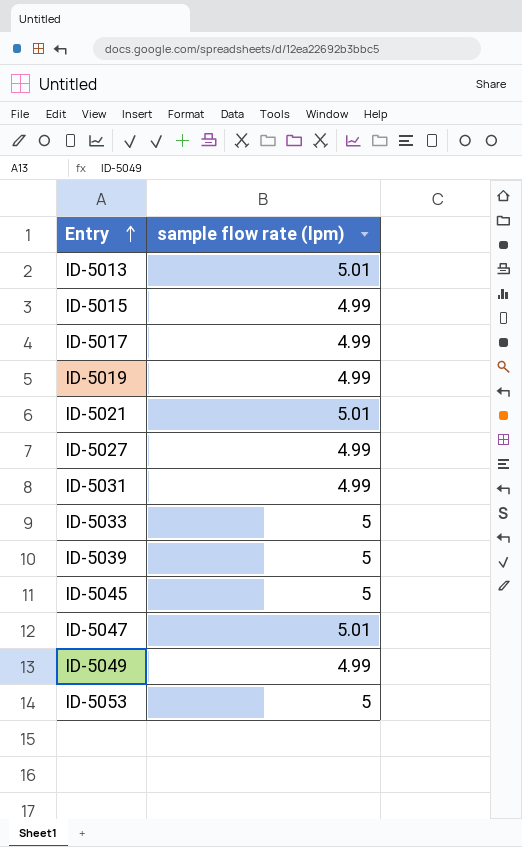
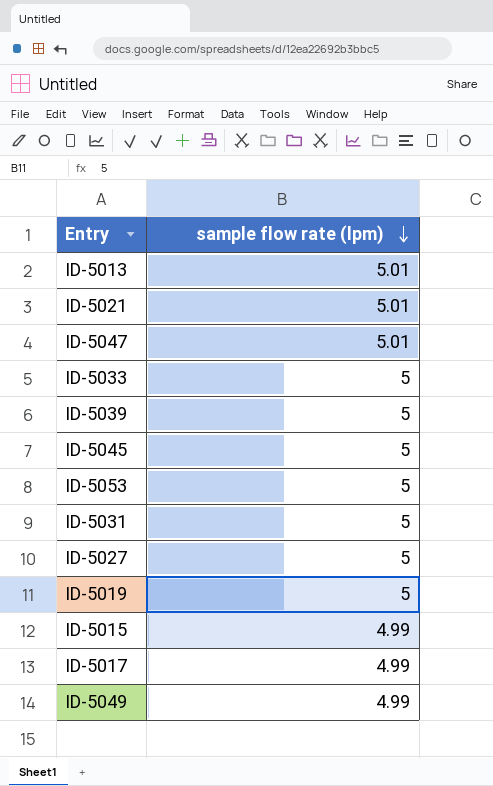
row order: Entry ascending -> sample flow rate (lpm) descending
ID-5031 | sample flow rate (lpm): 4.99 -> 5
ID-5027 | sample flow rate (lpm): 4.99 -> 5
ID-5019 | sample flow rate (lpm): 4.99 -> 5

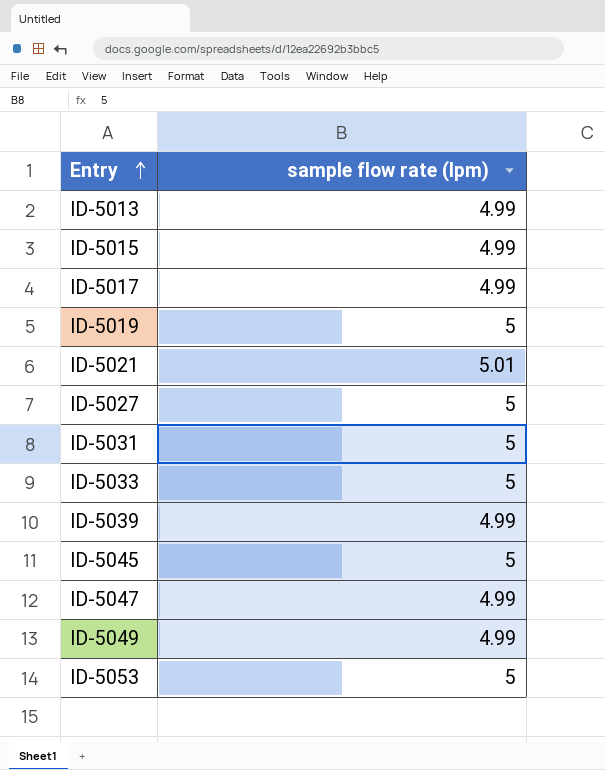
row order: sample flow rate (lpm) descending -> Entry ascending
ID-5013 | sample flow rate (lpm): 5.01 -> 4.99
ID-5039 | sample flow rate (lpm): 5 -> 4.99
ID-5047 | sample flow rate (lpm): 5.01 -> 4.99

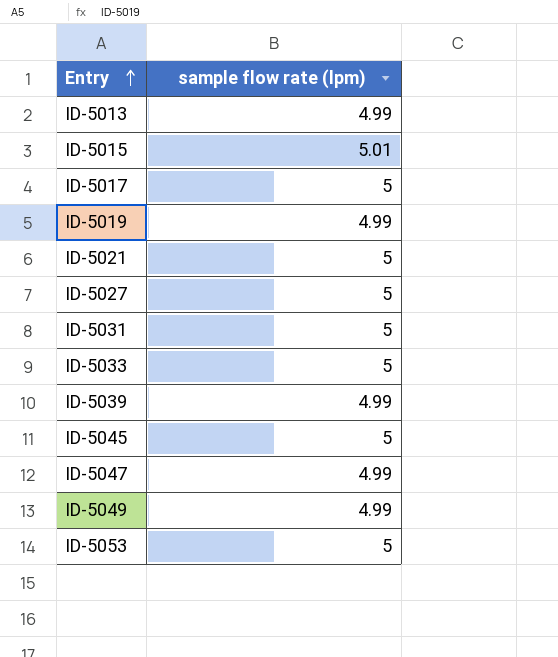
ID-5015 | sample flow rate (lpm): 4.99 -> 5.01
ID-5017 | sample flow rate (lpm): 4.99 -> 5
ID-5019 | sample flow rate (lpm): 5 -> 4.99
ID-5021 | sample flow rate (lpm): 5.01 -> 5

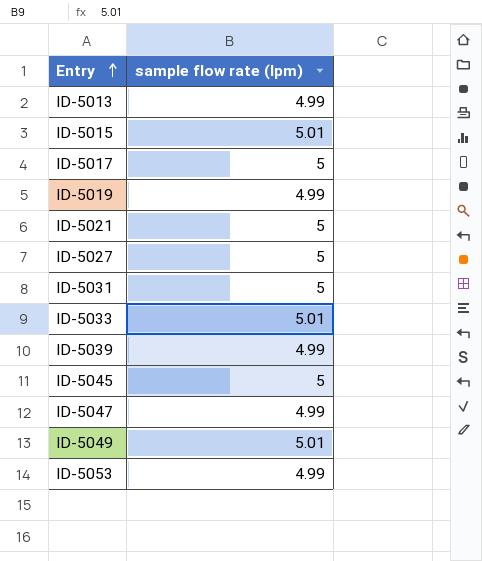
ID-5033 | sample flow rate (lpm): 5 -> 5.01
ID-5049 | sample flow rate (lpm): 4.99 -> 5.01
ID-5053 | sample flow rate (lpm): 5 -> 4.99

